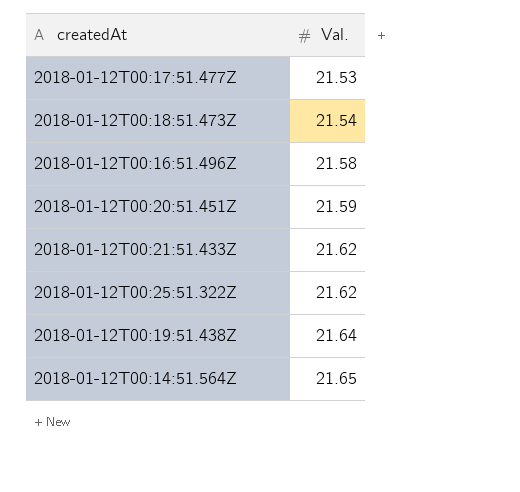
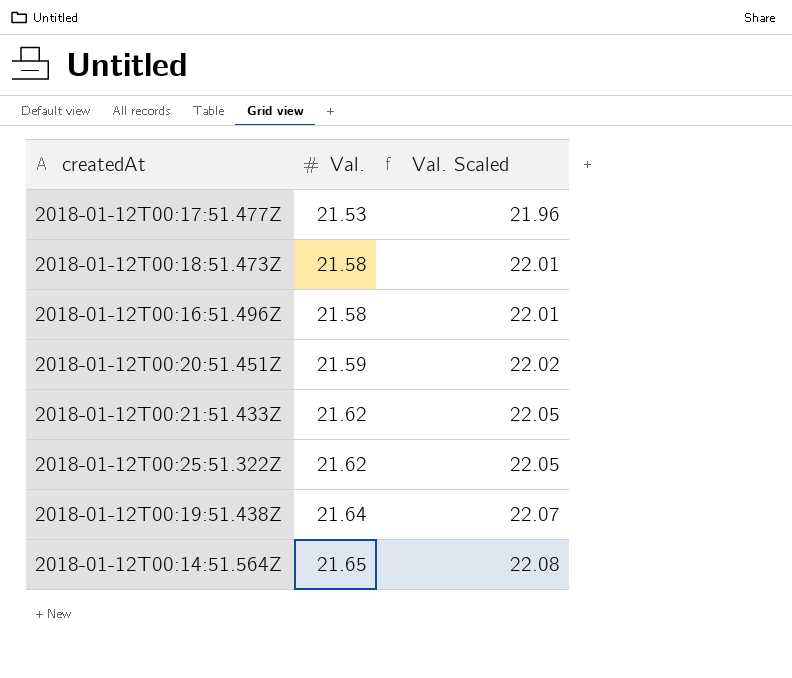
column Val. Scaled | formula: none -> [Val.] * 1.02
2018-01-12T00:18:51.473Z | Val.: 21.54 -> 21.58

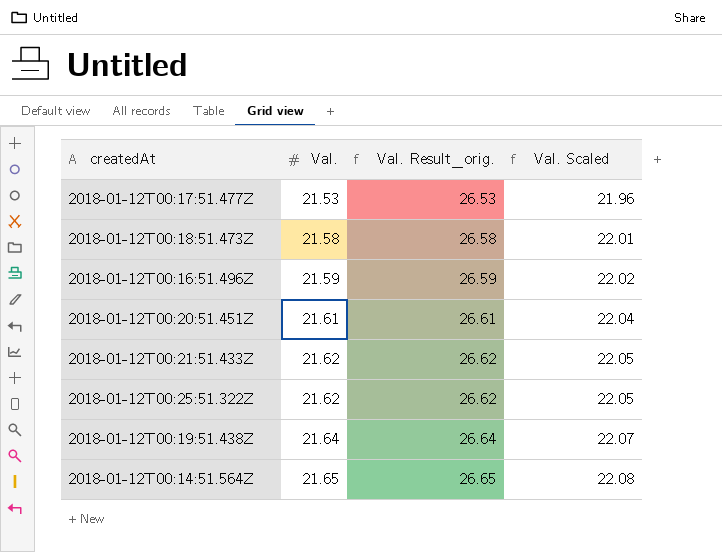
column Val. Result_orig. | formula: none -> [Val.] + 5
2018-01-12T00:16:51.496Z | Val.: 21.58 -> 21.59
2018-01-12T00:16:51.496Z | Val. Scaled: 22.01 -> 22.02
2018-01-12T00:20:51.451Z | Val.: 21.59 -> 21.61
2018-01-12T00:20:51.451Z | Val. Scaled: 22.02 -> 22.04

